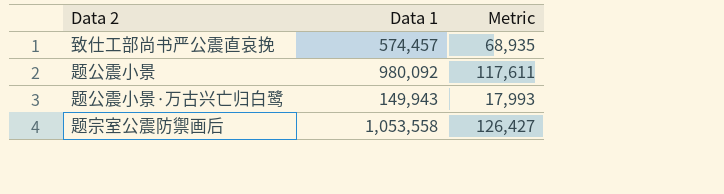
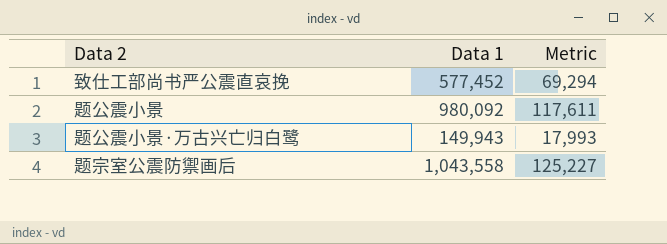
致仕工部尚书严公震直哀挽 | Data 1: 574,457 -> 577,452
致仕工部尚书严公震直哀挽 | Metric: 68,935 -> 69,294
题宗室公震防禦画后 | Data 1: 1,053,558 -> 1,043,558
题宗室公震防禦画后 | Metric: 126,427 -> 125,227

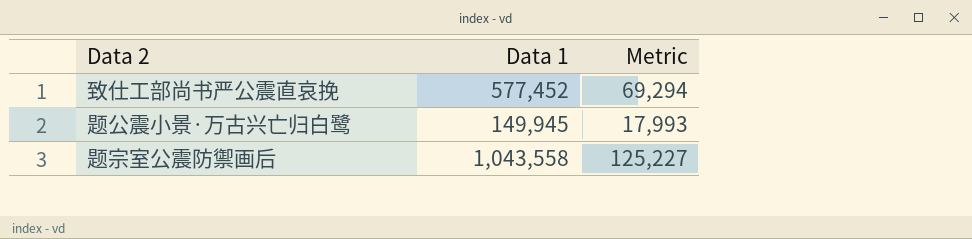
row 题公震小景: 980,092 | 117,611 -> none
题公震小景·万古兴亡归白鹭 | Data 1: 149,943 -> 149,945

